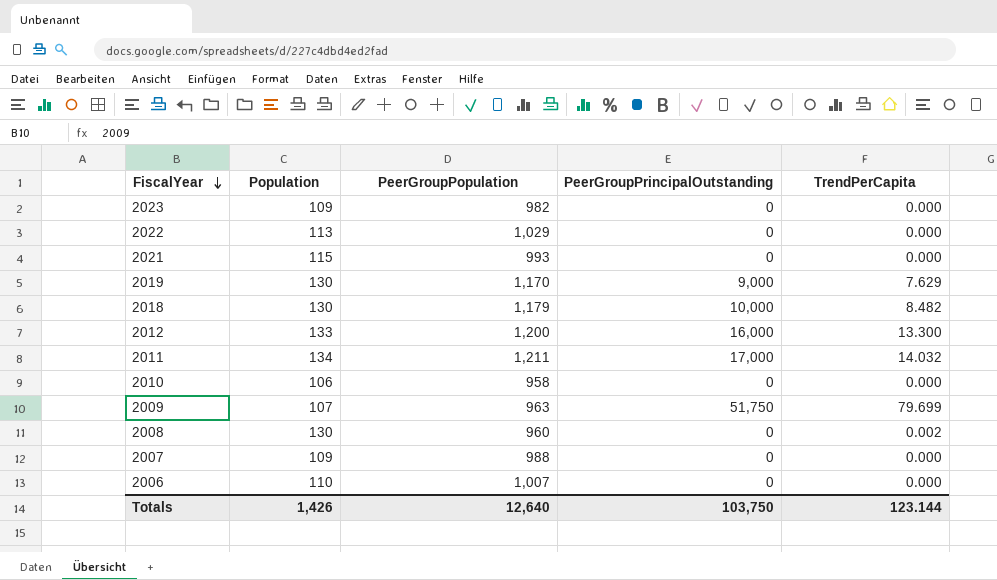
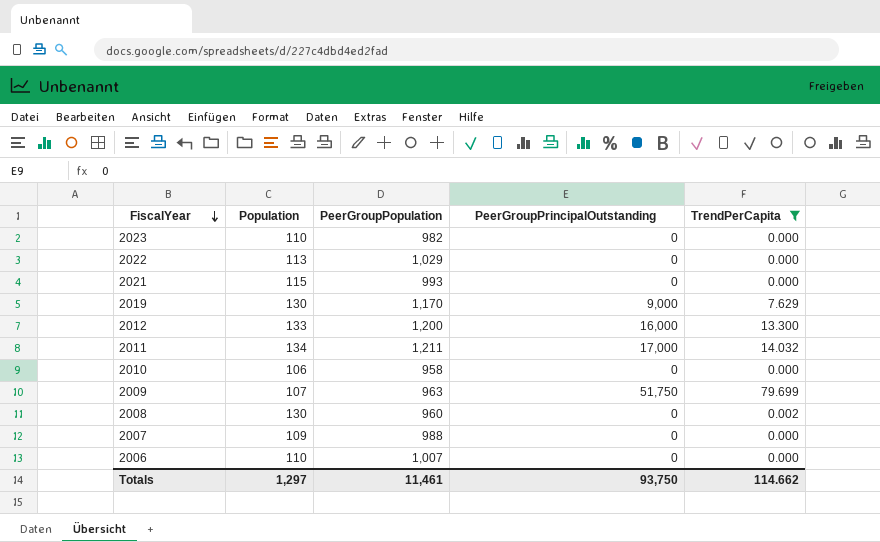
filter: none -> TrendPerCapita != 8.482
2023 | Population: 109 -> 110
Totals | Population: 1,426 -> 1,297
Totals | PeerGroupPopulation: 12,640 -> 11,461
Totals | PeerGroupPrincipalOutstanding: 103,750 -> 93,750
Totals | TrendPerCapita: 123.144 -> 114.662

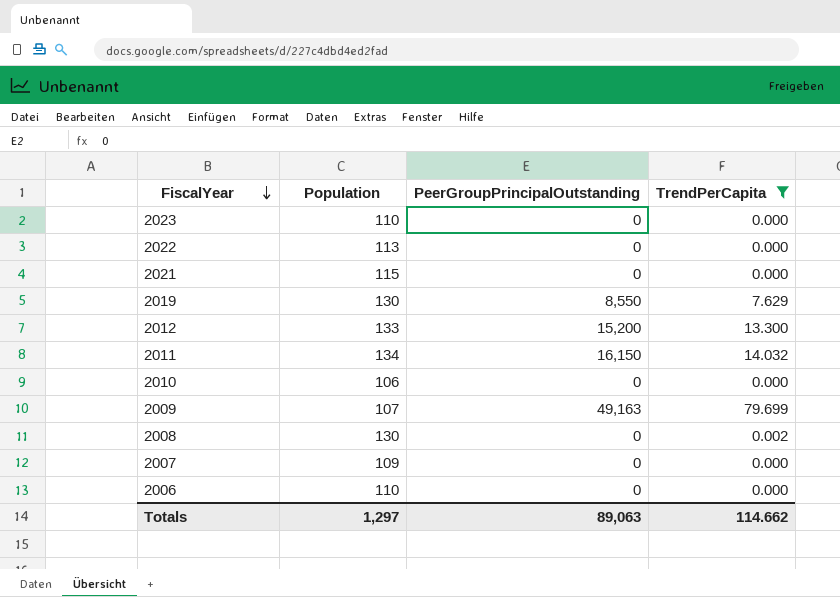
column PeerGroupPopulation | position: 3 -> none
2019 | PeerGroupPrincipalOutstanding: 9,000 -> 8,550
2012 | PeerGroupPrincipalOutstanding: 16,000 -> 15,200
2011 | PeerGroupPrincipalOutstanding: 17,000 -> 16,150
2009 | PeerGroupPrincipalOutstanding: 51,750 -> 49,163
Totals | PeerGroupPrincipalOutstanding: 93,750 -> 89,063

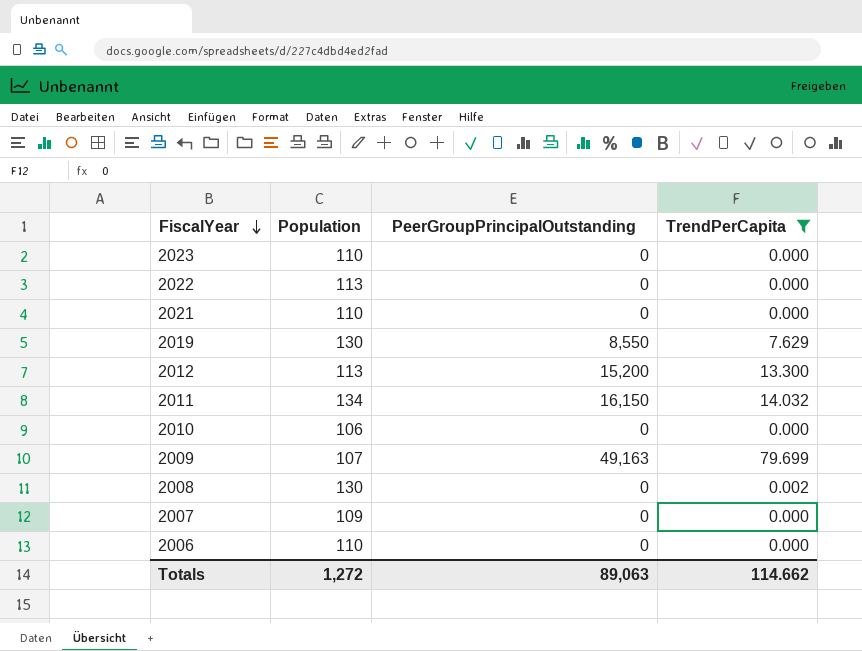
2021 | Population: 115 -> 110
2012 | Population: 133 -> 113
Totals | Population: 1,297 -> 1,272

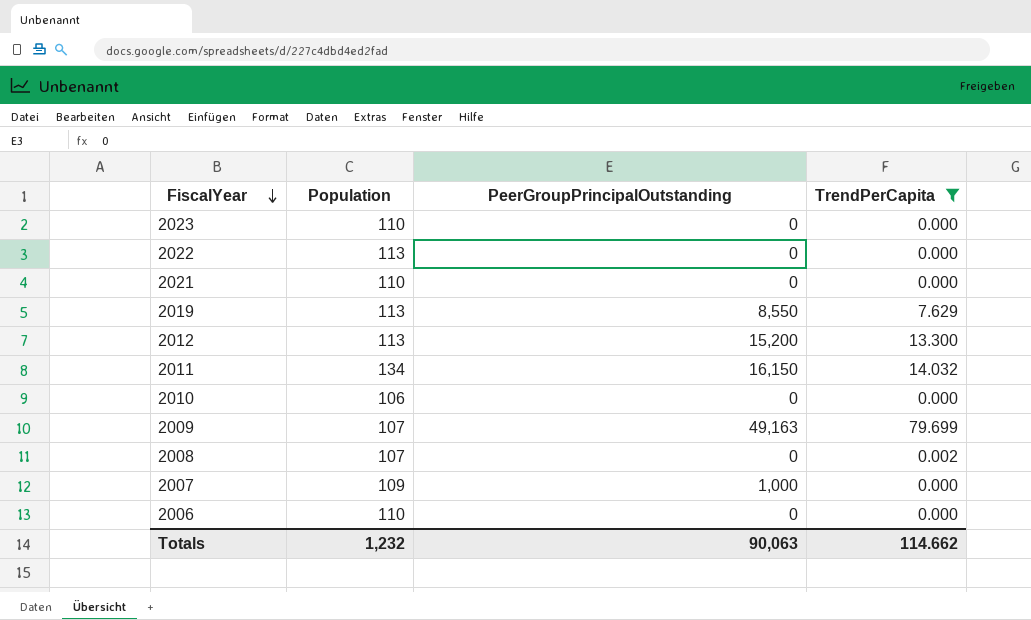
2019 | Population: 130 -> 113
2008 | Population: 130 -> 107
2007 | PeerGroupPrincipalOutstanding: 0 -> 1,000
Totals | Population: 1,272 -> 1,232
Totals | PeerGroupPrincipalOutstanding: 89,063 -> 90,063

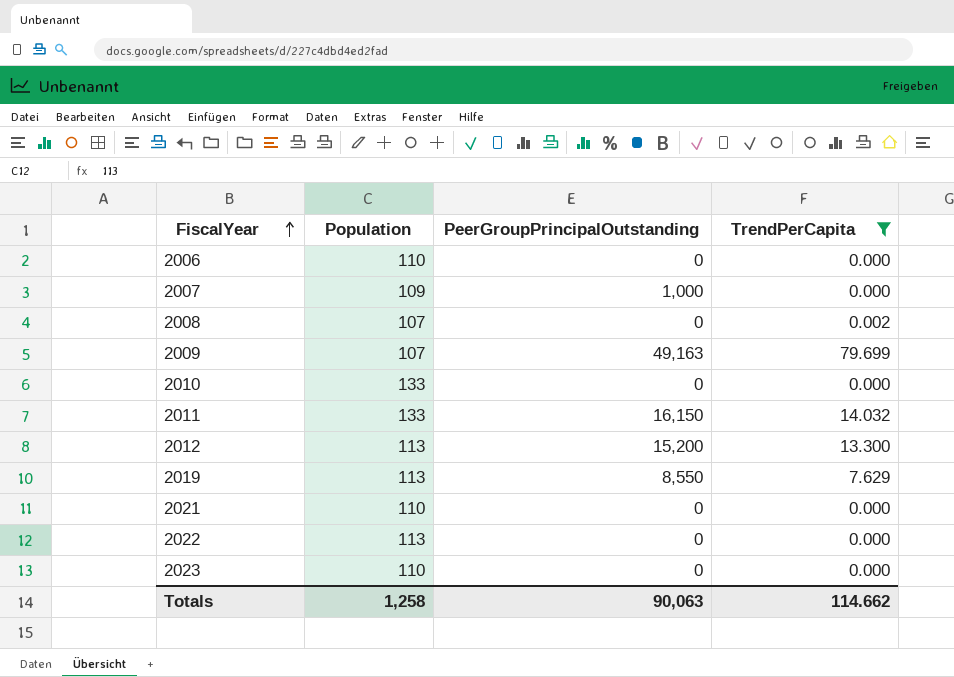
row order: FiscalYear descending -> FiscalYear ascending
2010 | Population: 106 -> 133
2011 | Population: 134 -> 133
Totals | Population: 1,232 -> 1,258

